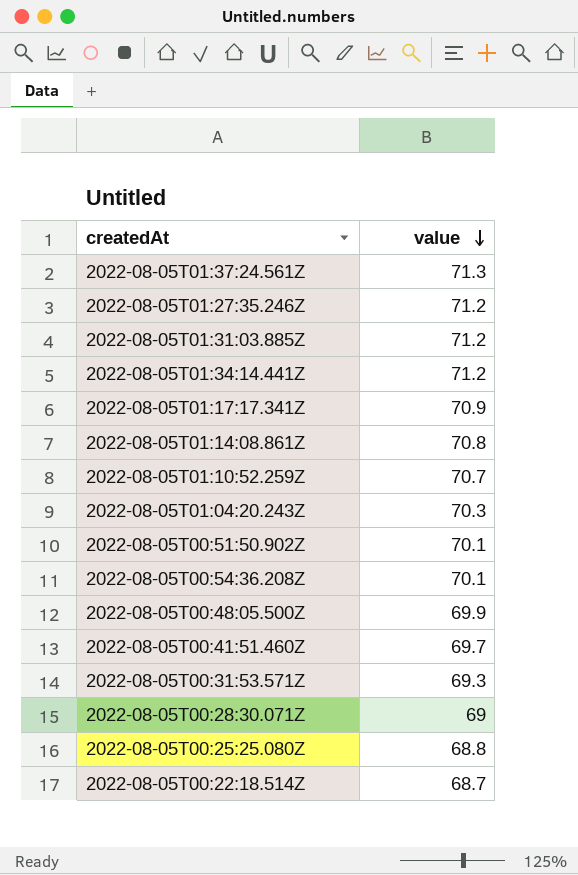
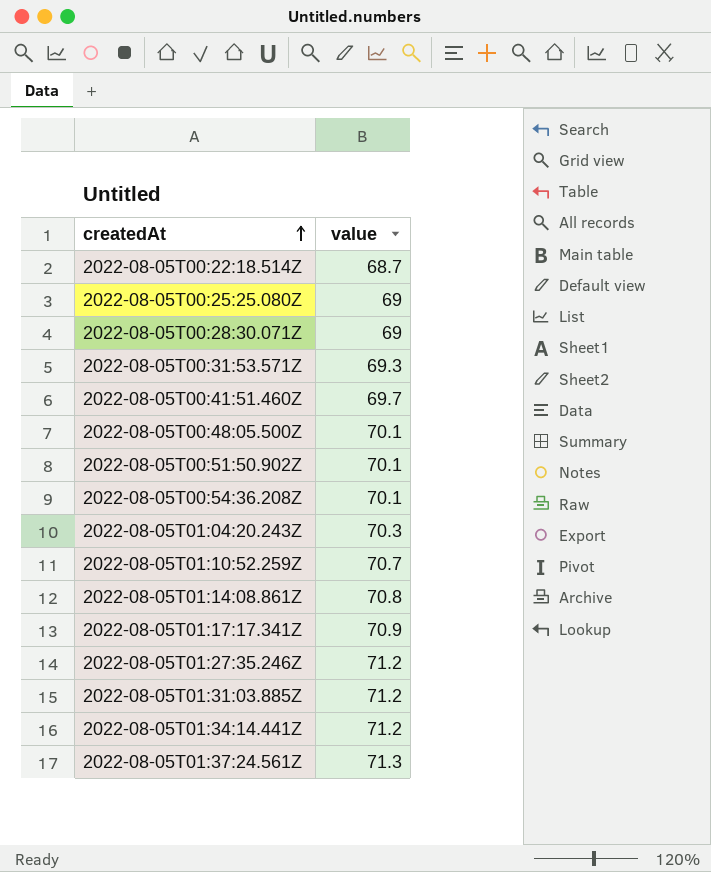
row order: value descending -> createdAt ascending
2022-08-05T00:25:25.080Z | value: 68.8 -> 69
2022-08-05T00:48:05.500Z | value: 69.9 -> 70.1

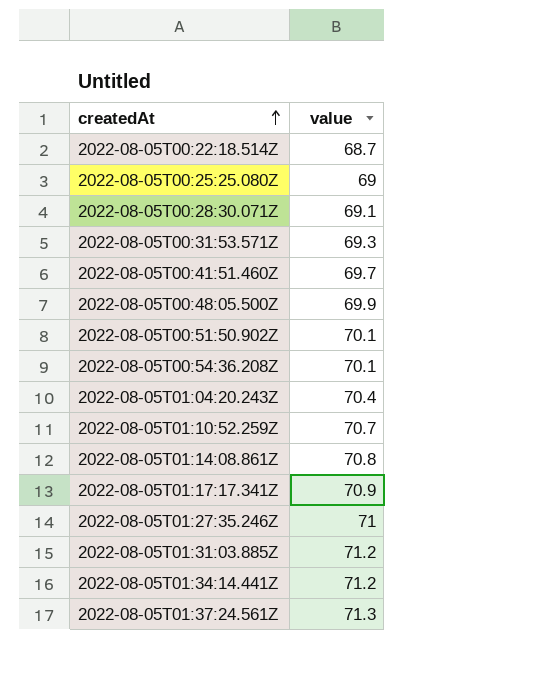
2022-08-05T00:28:30.071Z | value: 69 -> 69.1
2022-08-05T00:48:05.500Z | value: 70.1 -> 69.9
2022-08-05T01:04:20.243Z | value: 70.3 -> 70.4
2022-08-05T01:27:35.246Z | value: 71.2 -> 71

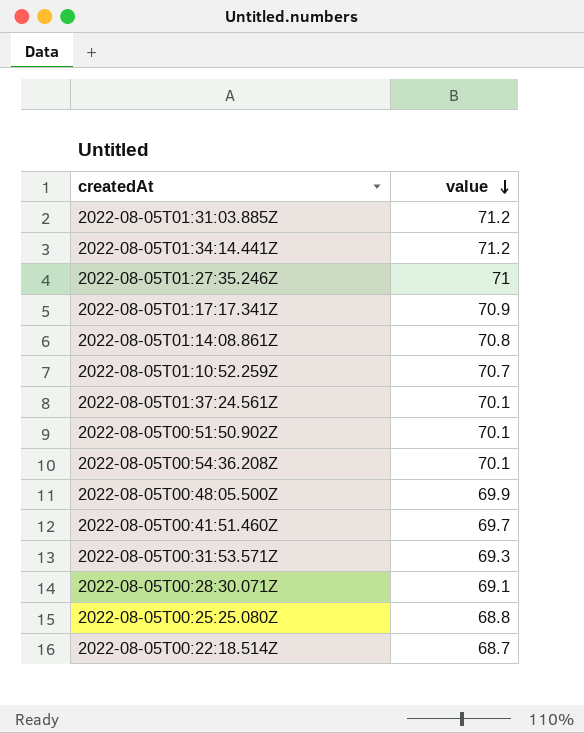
row order: createdAt ascending -> value descending
row 2022-08-05T01:04:20.243Z: 70.4 -> none
2022-08-05T01:37:24.561Z | value: 71.3 -> 70.1
2022-08-05T00:25:25.080Z | value: 69 -> 68.8

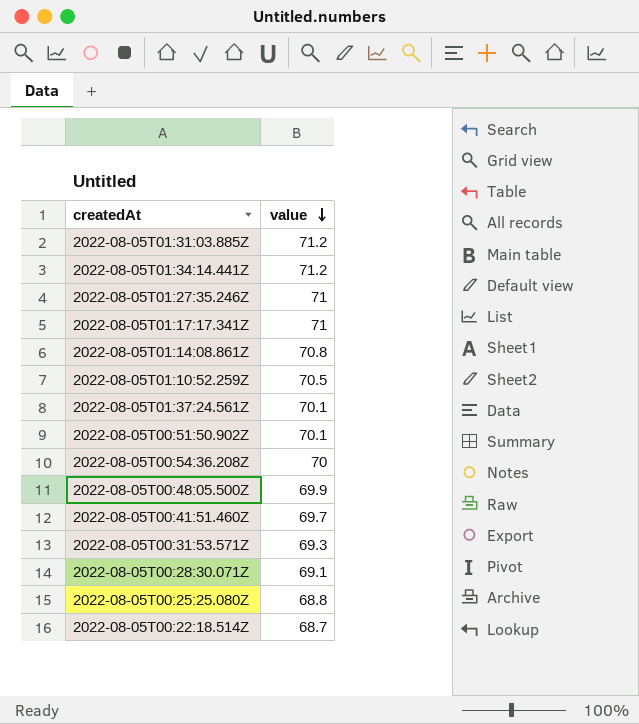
2022-08-05T01:17:17.341Z | value: 70.9 -> 71
2022-08-05T01:10:52.259Z | value: 70.7 -> 70.5
2022-08-05T00:54:36.208Z | value: 70.1 -> 70

